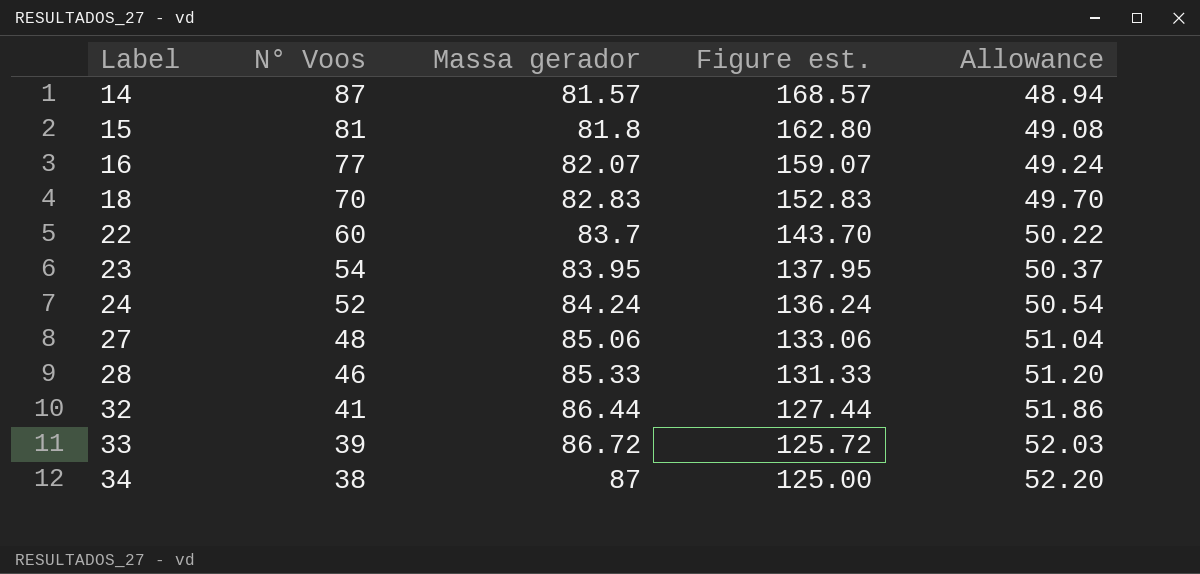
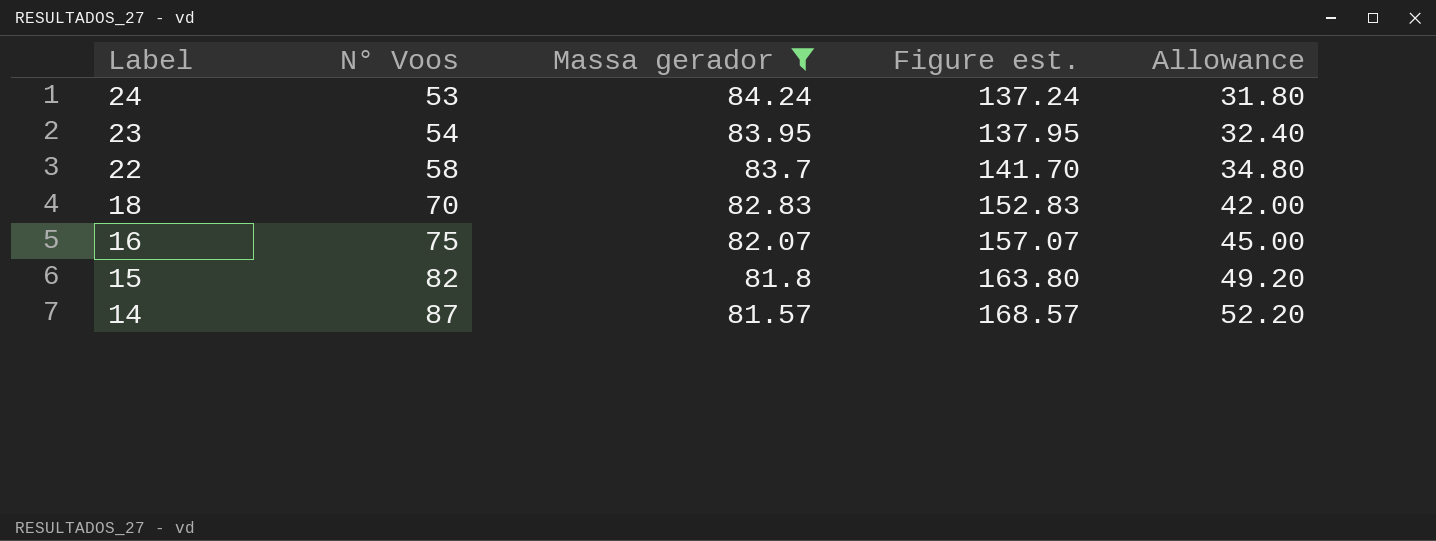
filter: none -> Massa gerador <= 84.24
row order: Label ascending -> Label descending
column Allowance | formula: [Massa gerador] * 0.6 -> [N° Voos] * 0.6
24 | N° Voos: 52 -> 53
24 | Figure est.: 136.24 -> 137.24
22 | N° Voos: 60 -> 58
22 | Figure est.: 143.70 -> 141.70
16 | N° Voos: 77 -> 75
16 | Figure est.: 159.07 -> 157.07
15 | N° Voos: 81 -> 82
15 | Figure est.: 162.80 -> 163.80

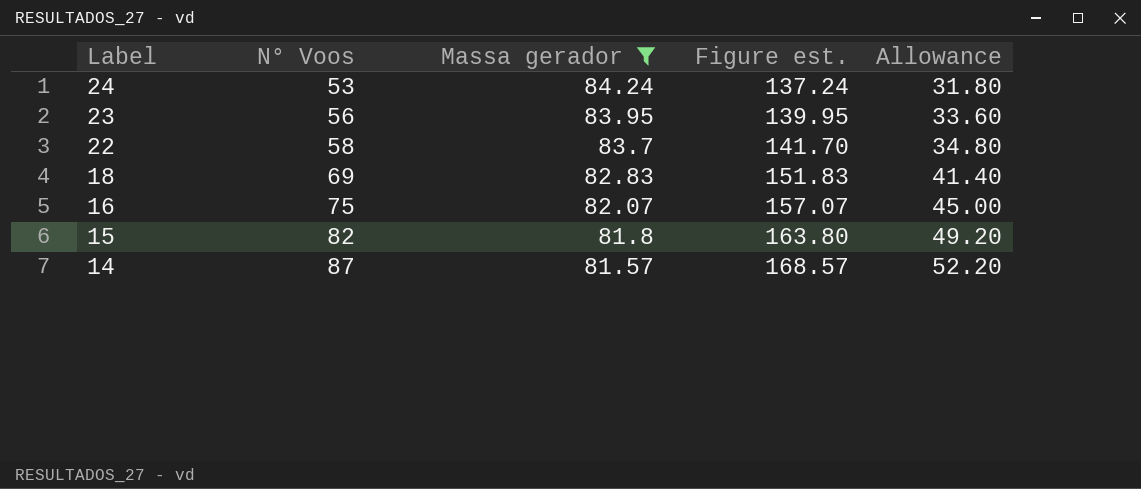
23 | N° Voos: 54 -> 56
23 | Figure est.: 137.95 -> 139.95
23 | Allowance: 32.40 -> 33.60
18 | N° Voos: 70 -> 69
18 | Figure est.: 152.83 -> 151.83
18 | Allowance: 42.00 -> 41.40

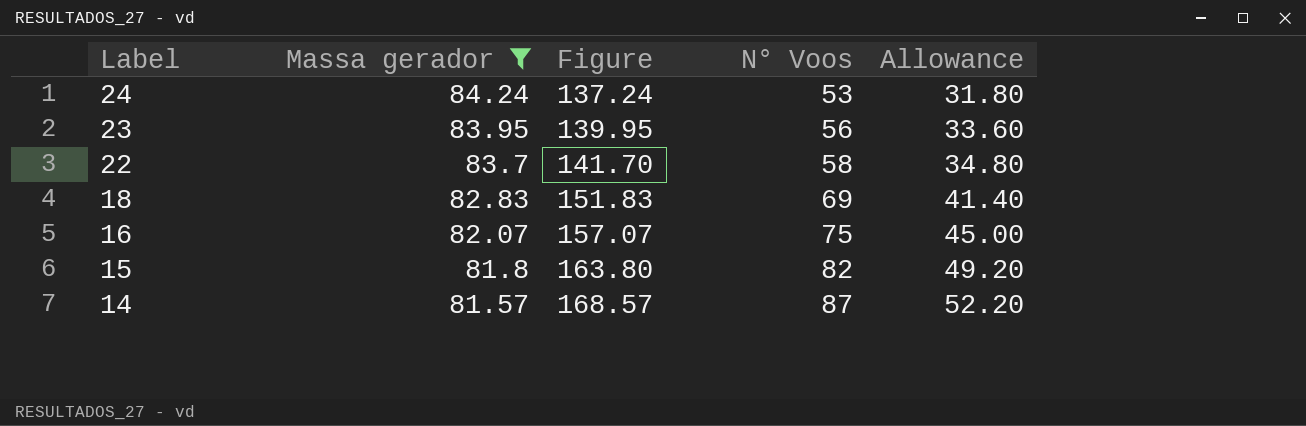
column name: Figure est. -> Figure
column N° Voos | position: 2 -> 4

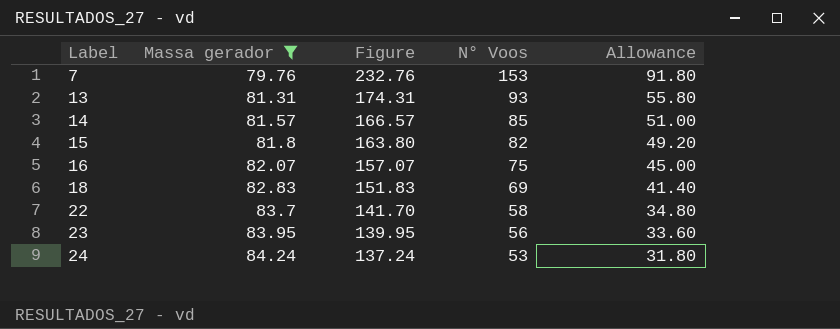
row order: Label descending -> Label ascending
row 7: none -> 79.76 | 232.76 | 153 | 91.80
row 13: none -> 81.31 | 174.31 | 93 | 55.80
14 | Figure: 168.57 -> 166.57
14 | N° Voos: 87 -> 85
14 | Allowance: 52.20 -> 51.00

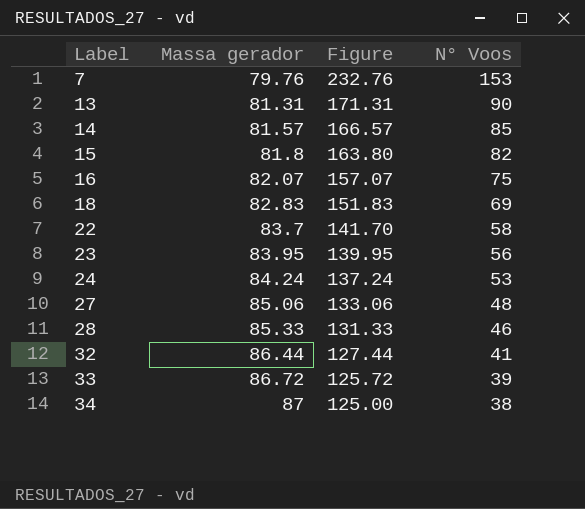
filter: Massa gerador <= 84.24 -> none
column Allowance | formula: [N° Voos] * 0.6 -> none
13 | Figure: 174.31 -> 171.31
13 | N° Voos: 93 -> 90

